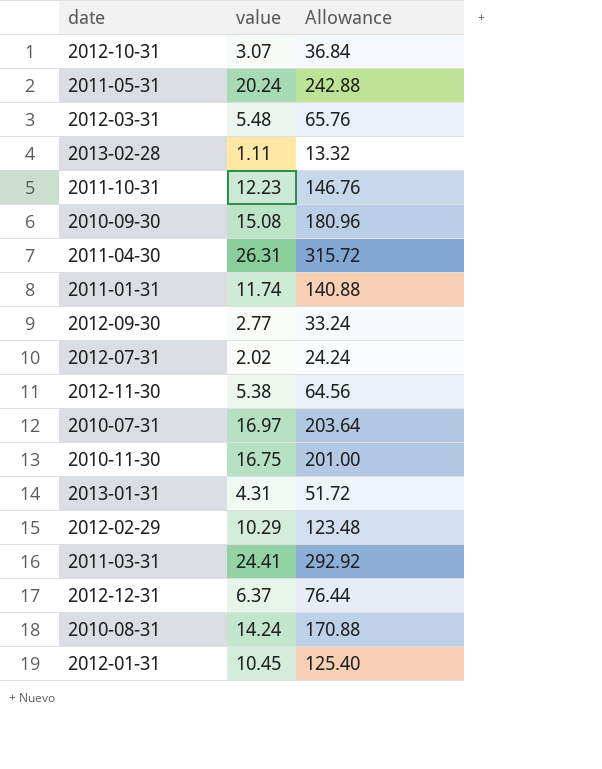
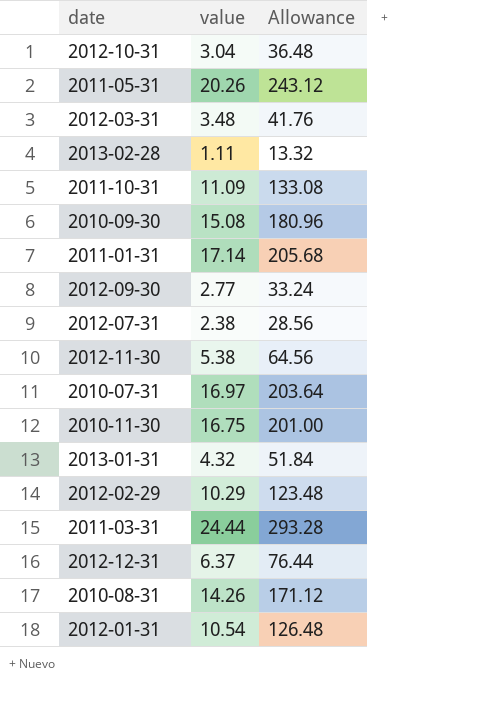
row 2011-04-30: 26.31 | 315.72 -> none
2012-10-31 | value: 3.07 -> 3.04
2012-10-31 | Allowance: 36.84 -> 36.48
2011-05-31 | value: 20.24 -> 20.26
2011-05-31 | Allowance: 242.88 -> 243.12
2012-03-31 | value: 5.48 -> 3.48
2012-03-31 | Allowance: 65.76 -> 41.76
2011-10-31 | value: 12.23 -> 11.09
2011-10-31 | Allowance: 146.76 -> 133.08
2011-01-31 | value: 11.74 -> 17.14
2011-01-31 | Allowance: 140.88 -> 205.68
2012-07-31 | value: 2.02 -> 2.38
2012-07-31 | Allowance: 24.24 -> 28.56
2013-01-31 | value: 4.31 -> 4.32
2013-01-31 | Allowance: 51.72 -> 51.84
2011-03-31 | value: 24.41 -> 24.44
2011-03-31 | Allowance: 292.92 -> 293.28
2010-08-31 | value: 14.24 -> 14.26
2010-08-31 | Allowance: 170.88 -> 171.12
2012-01-31 | value: 10.45 -> 10.54
2012-01-31 | Allowance: 125.40 -> 126.48

